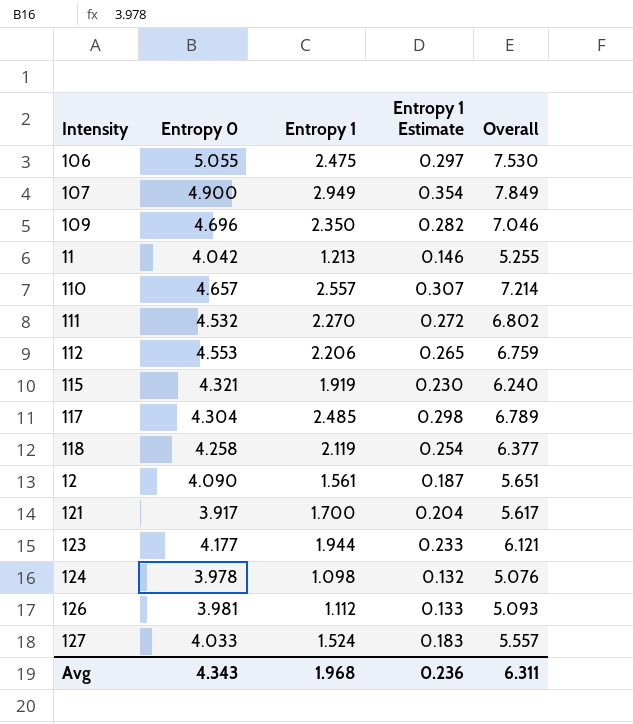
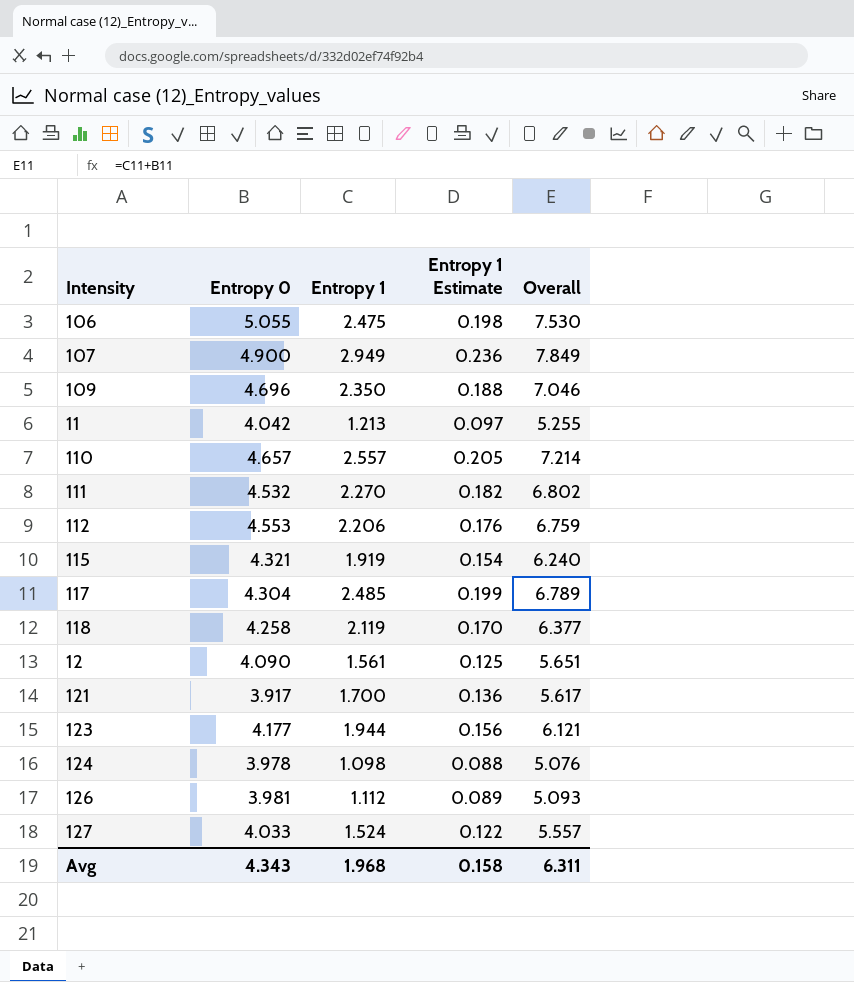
column Entropy 1 Estimate | formula: [Entropy 1] * 0.12 -> [Entropy 1] * 0.08
Avg | Entropy 1 Estimate: 0.236 -> 0.158

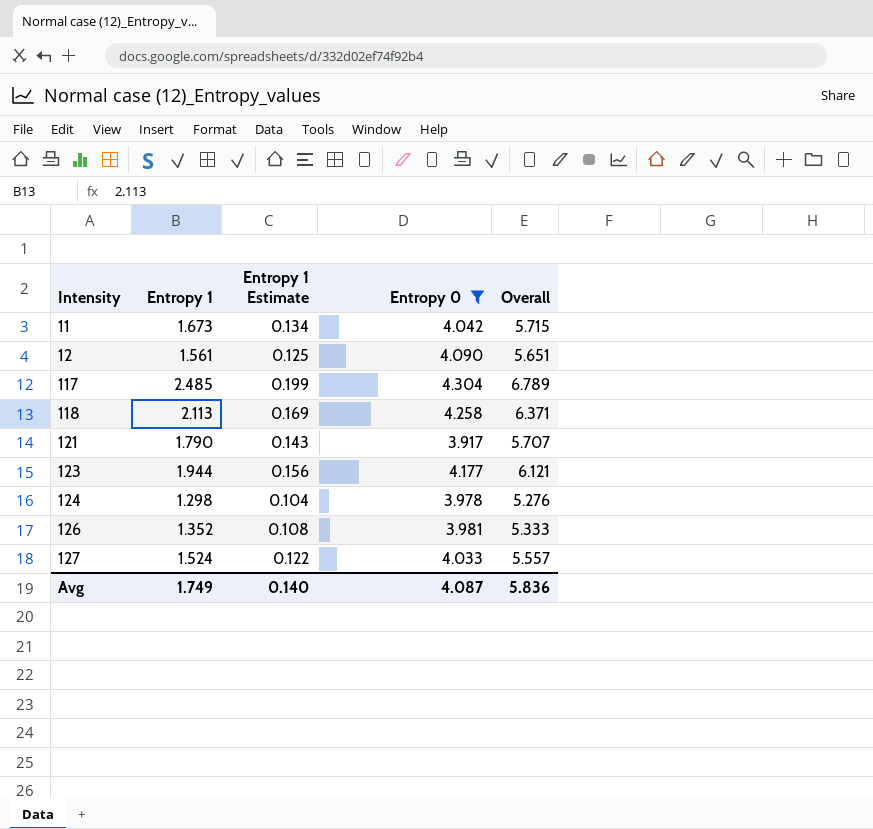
filter: none -> Entropy 0 <= 4.304
row order: none -> Intensity ascending
column Entropy 0 | position: 2 -> 4
11 | Entropy 1: 1.213 -> 1.673
11 | Entropy 1 Estimate: 0.097 -> 0.134
11 | Overall: 5.255 -> 5.715
118 | Entropy 1: 2.119 -> 2.113
118 | Entropy 1 Estimate: 0.170 -> 0.169
118 | Overall: 6.377 -> 6.371
121 | Entropy 1: 1.700 -> 1.790
121 | Entropy 1 Estimate: 0.136 -> 0.143
121 | Overall: 5.617 -> 5.707
124 | Entropy 1: 1.098 -> 1.298
124 | Entropy 1 Estimate: 0.088 -> 0.104
124 | Overall: 5.076 -> 5.276
126 | Entropy 1: 1.112 -> 1.352
126 | Entropy 1 Estimate: 0.089 -> 0.108
126 | Overall: 5.093 -> 5.333
Avg | Entropy 1: 1.968 -> 1.749
Avg | Entropy 1 Estimate: 0.158 -> 0.140
Avg | Entropy 0: 4.343 -> 4.087
Avg | Overall: 6.311 -> 5.836

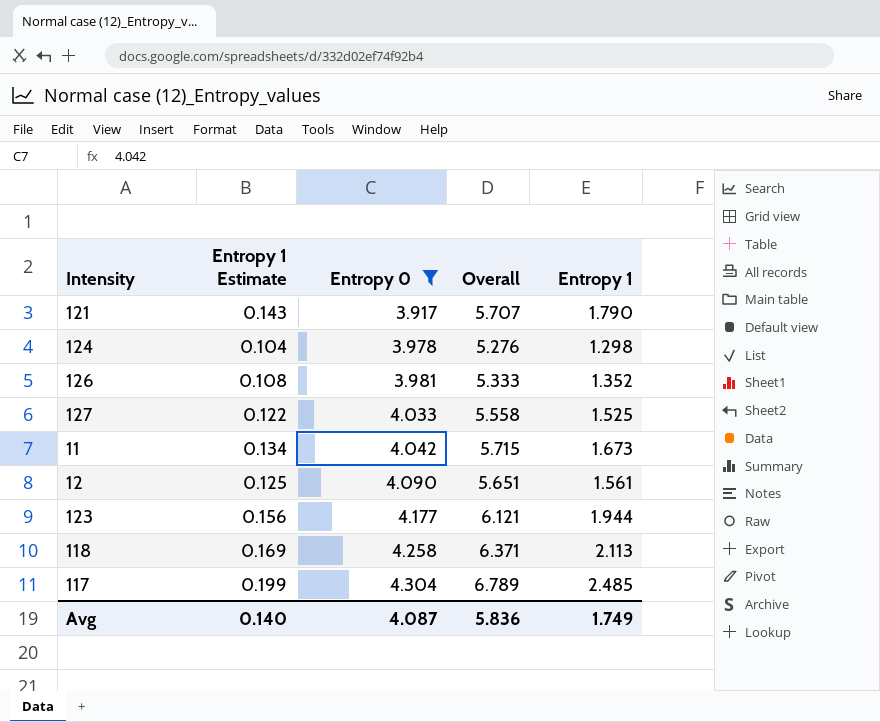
row order: Intensity ascending -> Entropy 0 ascending
column Entropy 1 | position: 2 -> 5
127 | Overall: 5.557 -> 5.558
127 | Entropy 1: 1.524 -> 1.525

